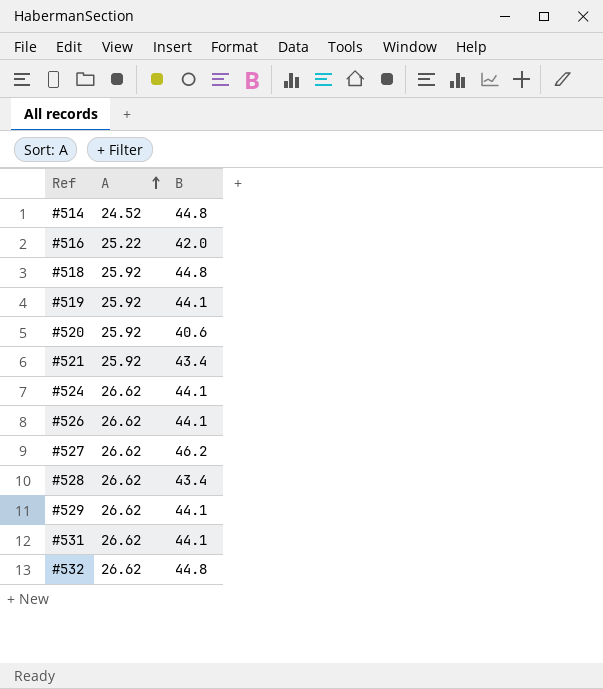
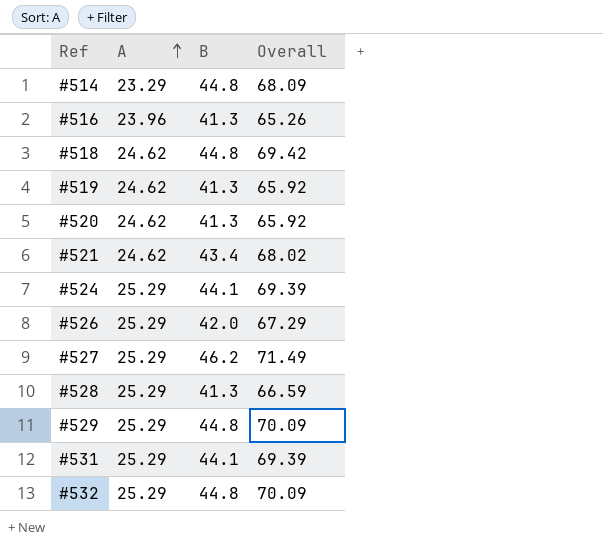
column Overall | formula: none -> [A] + [B]
#514 | A: 24.52 -> 23.29
#516 | A: 25.22 -> 23.96
#516 | B: 42.0 -> 41.3
#518 | A: 25.92 -> 24.62
#519 | A: 25.92 -> 24.62
#519 | B: 44.1 -> 41.3
#520 | A: 25.92 -> 24.62
#520 | B: 40.6 -> 41.3
#521 | A: 25.92 -> 24.62
#524 | A: 26.62 -> 25.29
#526 | A: 26.62 -> 25.29
#526 | B: 44.1 -> 42.0
#527 | A: 26.62 -> 25.29
#528 | A: 26.62 -> 25.29
#528 | B: 43.4 -> 41.3
#529 | A: 26.62 -> 25.29
#529 | B: 44.1 -> 44.8
#531 | A: 26.62 -> 25.29
#532 | A: 26.62 -> 25.29

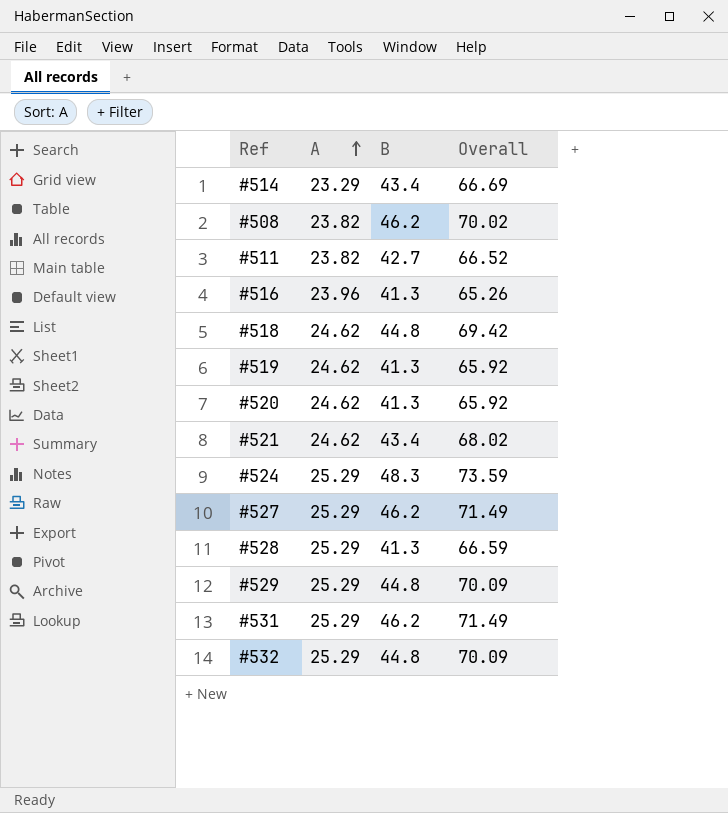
row #526: 25.29 | 42.0 | 67.29 -> none
#514 | B: 44.8 -> 43.4
#514 | Overall: 68.09 -> 66.69
row #508: none -> 23.82 | 46.2 | 70.02
row #511: none -> 23.82 | 42.7 | 66.52
#524 | B: 44.1 -> 48.3
#524 | Overall: 69.39 -> 73.59
#531 | B: 44.1 -> 46.2
#531 | Overall: 69.39 -> 71.49

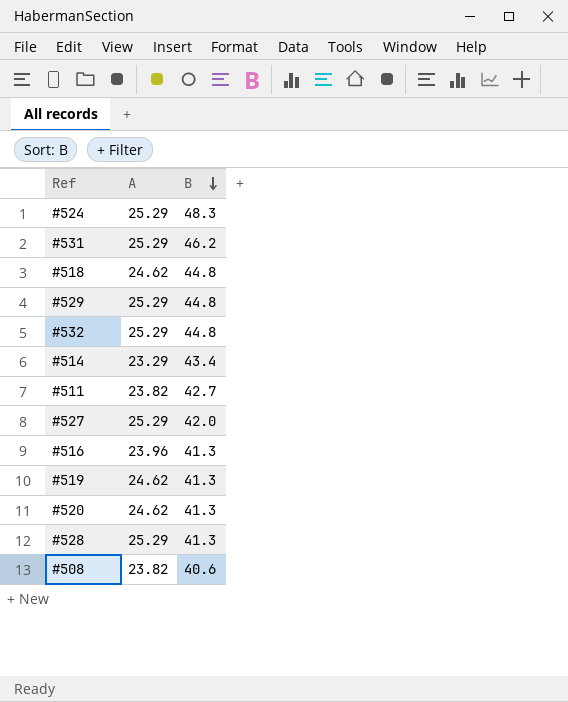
row order: A ascending -> B descending
column Overall | formula: [A] + [B] -> none
row #521: 24.62 | 43.4 | 68.02 -> none
#527 | B: 46.2 -> 42.0
#508 | B: 46.2 -> 40.6

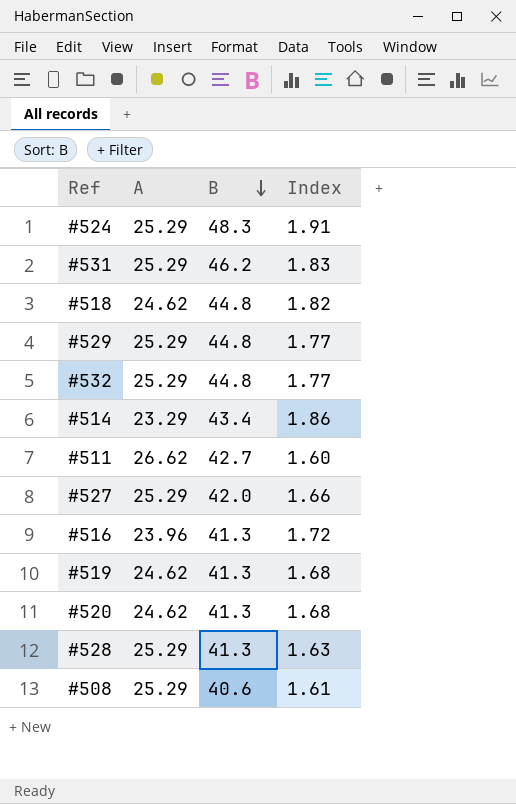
column Index | formula: none -> [B] / [A]
#511 | A: 23.82 -> 26.62
#508 | A: 23.82 -> 25.29

